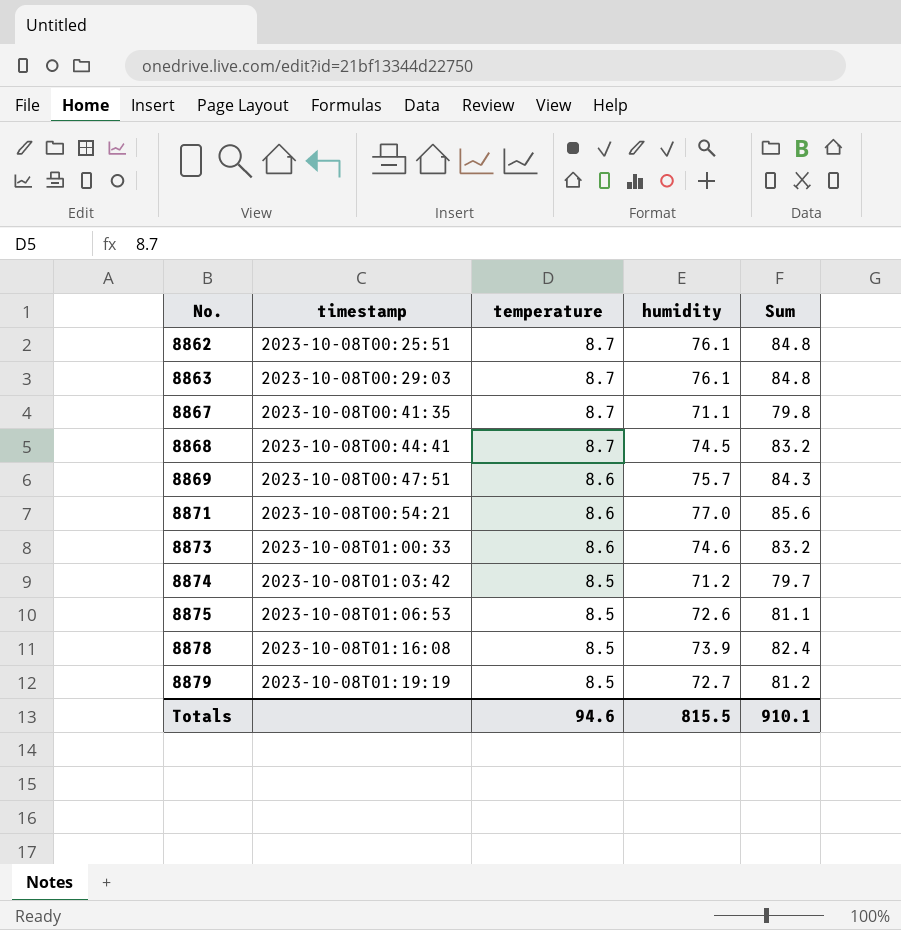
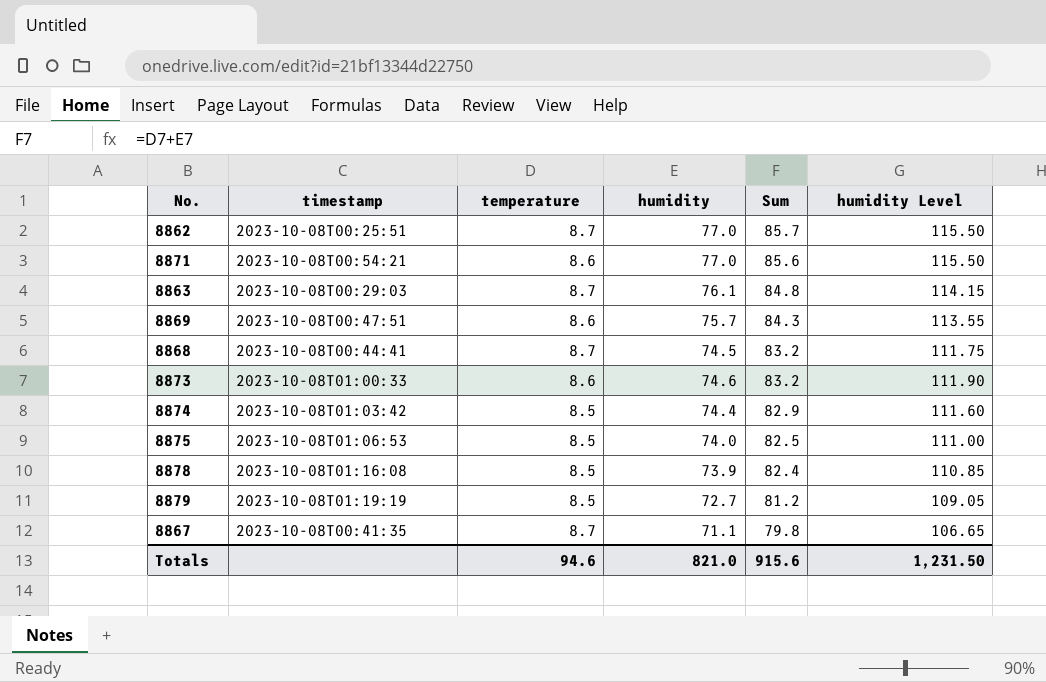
row order: No. ascending -> Sum descending
column humidity Level | formula: none -> [humidity] * 1.5
8862 | humidity: 76.1 -> 77.0
8862 | Sum: 84.8 -> 85.7
8874 | humidity: 71.2 -> 74.4
8874 | Sum: 79.7 -> 82.9
8875 | humidity: 72.6 -> 74.0
8875 | Sum: 81.1 -> 82.5
Totals | humidity: 815.5 -> 821.0
Totals | Sum: 910.1 -> 915.6

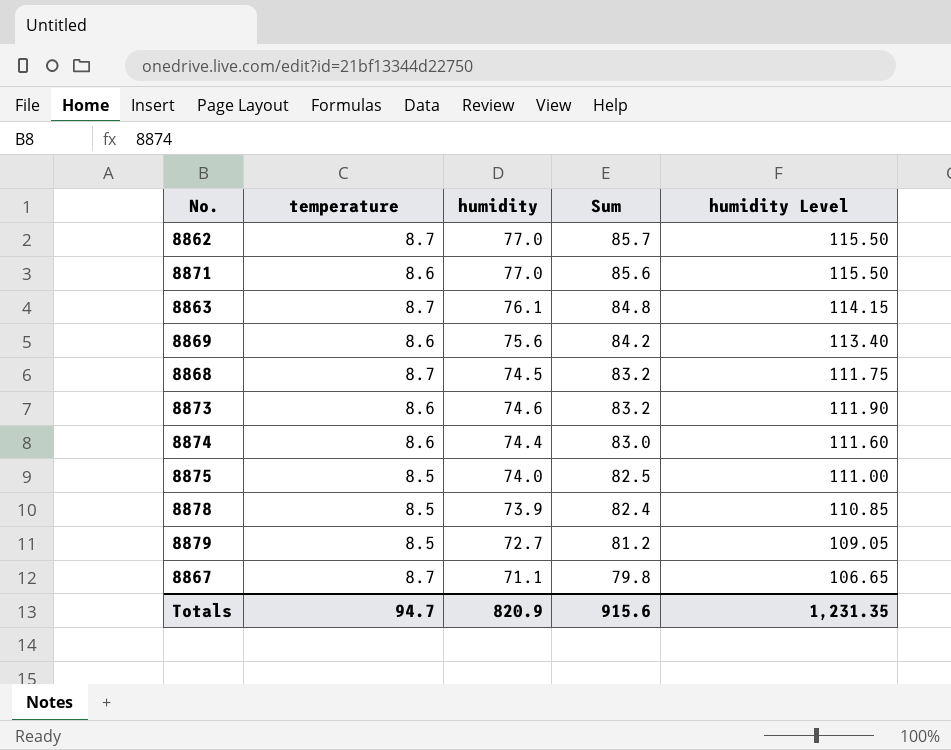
column timestamp | position: 2 -> none
8869 | humidity: 75.7 -> 75.6
8869 | Sum: 84.3 -> 84.2
8869 | humidity Level: 113.55 -> 113.40
8874 | temperature: 8.5 -> 8.6
8874 | Sum: 82.9 -> 83.0
Totals | temperature: 94.6 -> 94.7
Totals | humidity: 821.0 -> 820.9
Totals | humidity Level: 1,231.50 -> 1,231.35

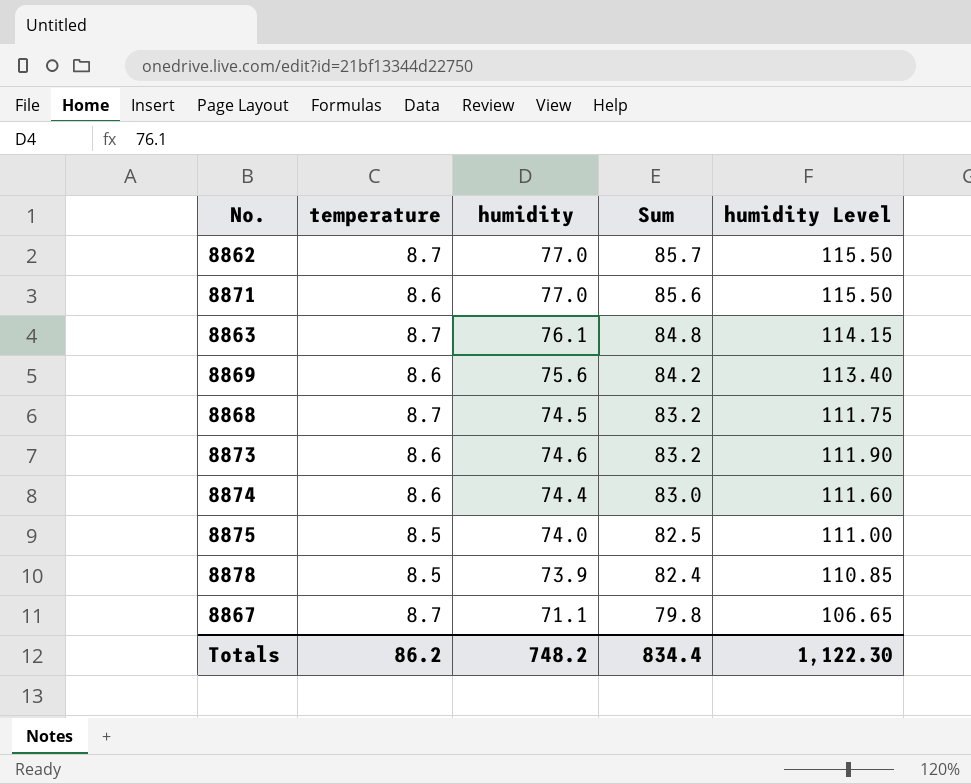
row 8879: 8.5 | 72.7 | 81.2 | 109.05 -> none
Totals | temperature: 94.7 -> 86.2
Totals | humidity: 820.9 -> 748.2
Totals | Sum: 915.6 -> 834.4
Totals | humidity Level: 1,231.35 -> 1,122.30

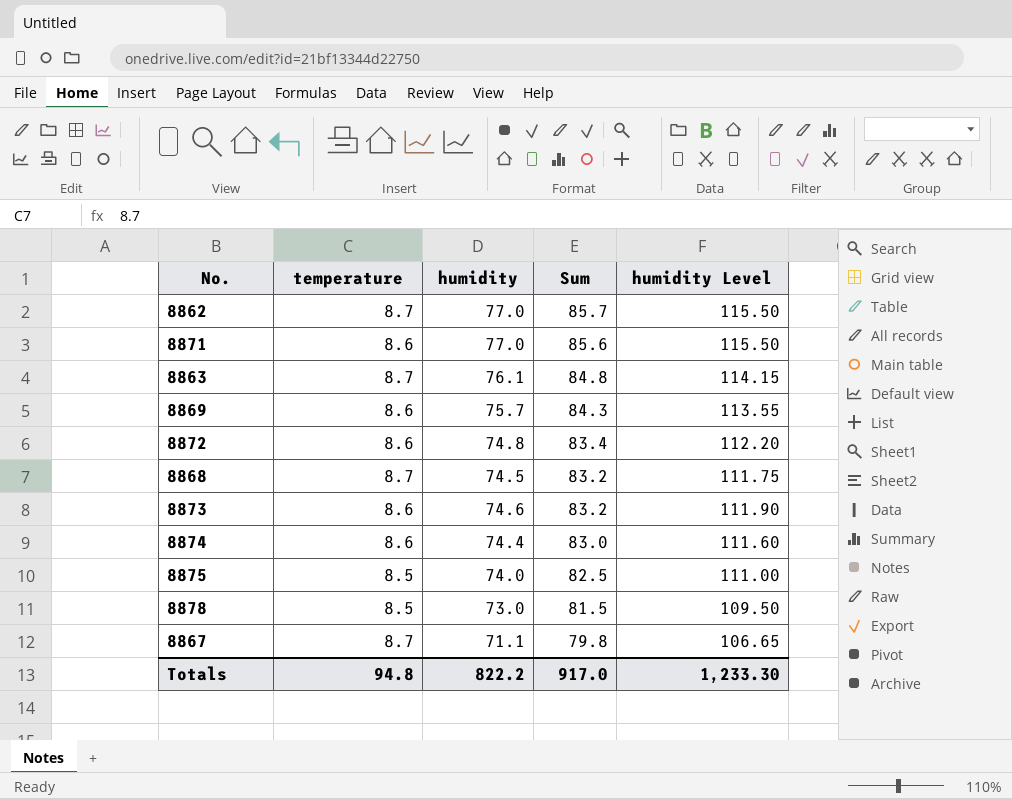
8869 | humidity: 75.6 -> 75.7
8869 | Sum: 84.2 -> 84.3
8869 | humidity Level: 113.40 -> 113.55
row 8872: none -> 8.6 | 74.8 | 83.4 | 112.20
8878 | humidity: 73.9 -> 73.0
8878 | Sum: 82.4 -> 81.5
8878 | humidity Level: 110.85 -> 109.50
Totals | temperature: 86.2 -> 94.8
Totals | humidity: 748.2 -> 822.2
Totals | Sum: 834.4 -> 917.0
Totals | humidity Level: 1,122.30 -> 1,233.30

